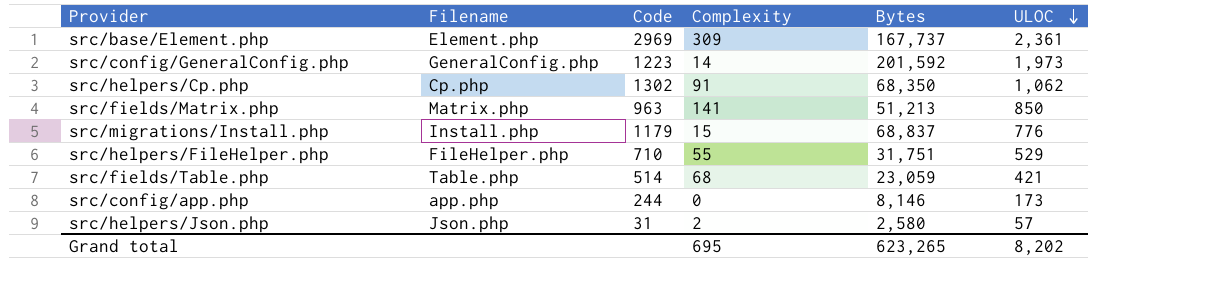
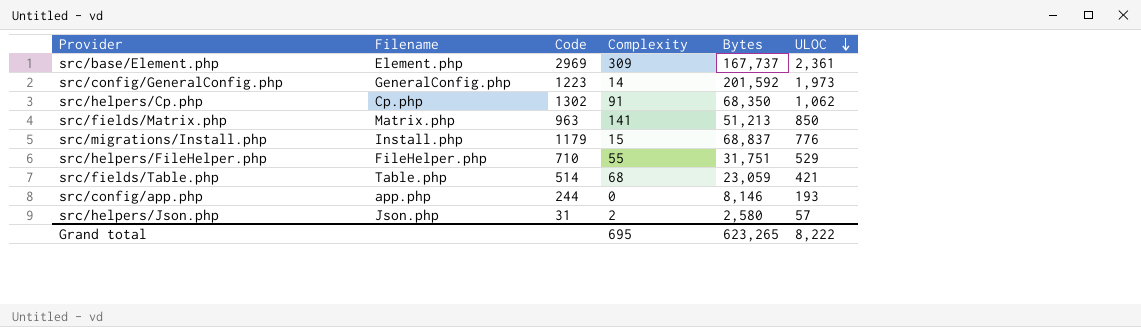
src/config/app.php | ULOC: 173 -> 193
Grand total | ULOC: 8,202 -> 8,222

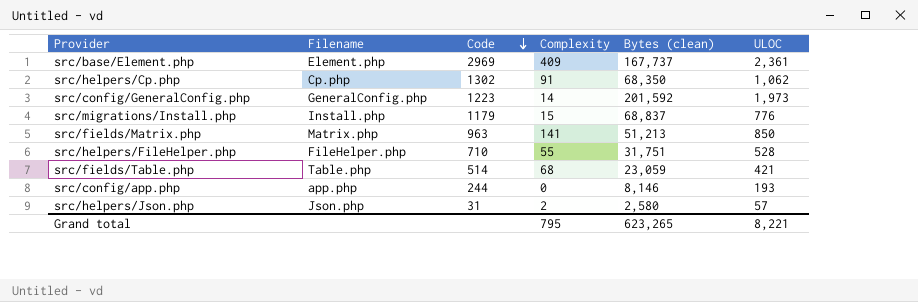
row order: ULOC descending -> Code descending
column name: Bytes -> Bytes (clean)
src/base/Element.php | Complexity: 309 -> 409
src/helpers/FileHelper.php | ULOC: 529 -> 528
Grand total | Complexity: 695 -> 795
Grand total | ULOC: 8,222 -> 8,221

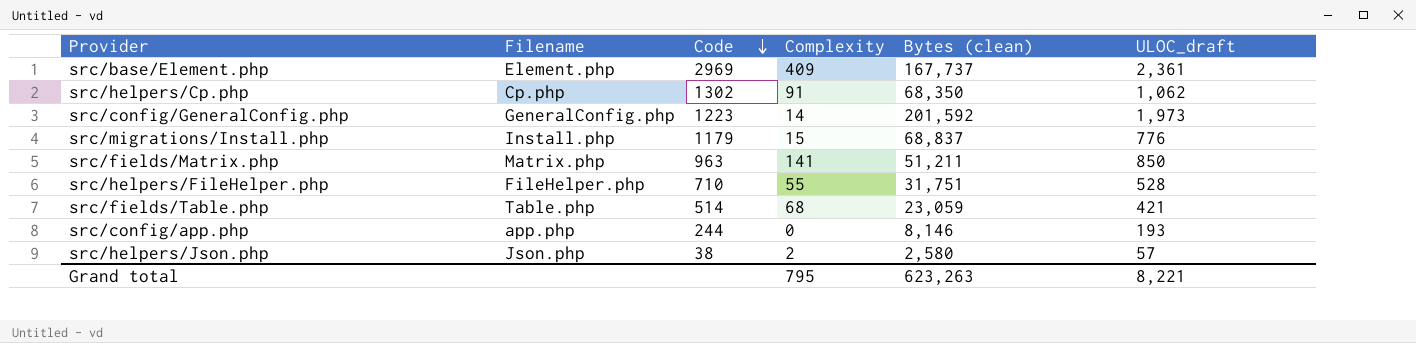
column name: ULOC -> ULOC_draft
src/fields/Matrix.php | Bytes (clean): 51,213 -> 51,211
src/helpers/Json.php | Code: 31 -> 38
Grand total | Bytes (clean): 623,265 -> 623,263

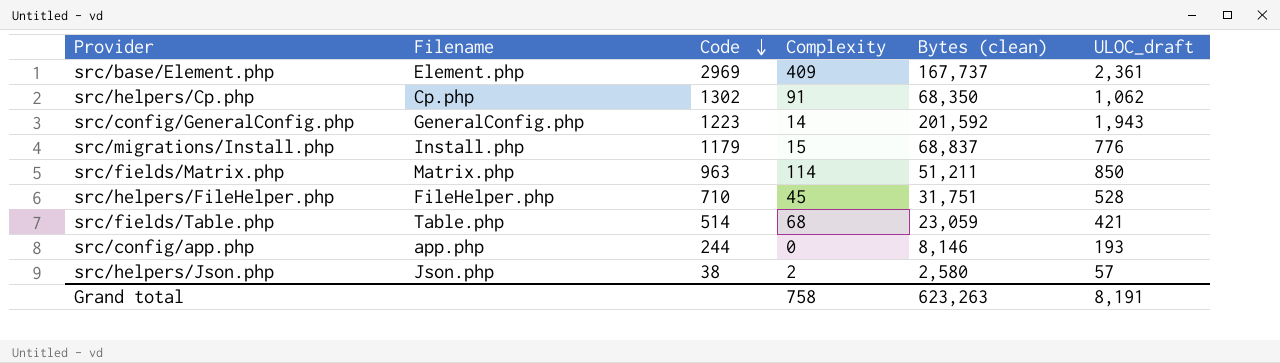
src/config/GeneralConfig.php | ULOC_draft: 1,973 -> 1,943
src/fields/Matrix.php | Complexity: 141 -> 114
src/helpers/FileHelper.php | Complexity: 55 -> 45
Grand total | Complexity: 795 -> 758
Grand total | ULOC_draft: 8,221 -> 8,191

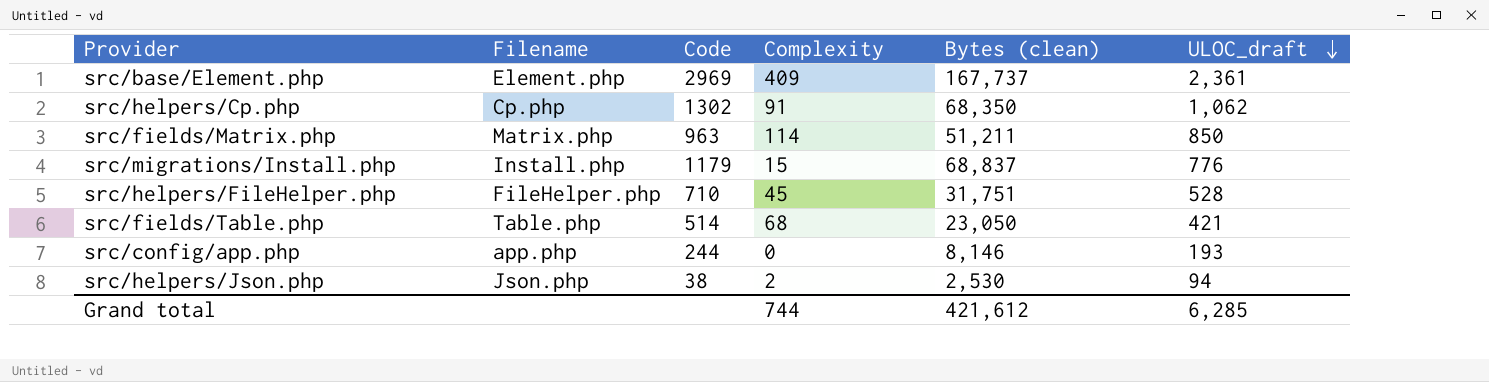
row order: Code descending -> ULOC_draft descending
row src/config/GeneralConfig.php: GeneralConfig.php | 1223 | 14 | 201,592 | 1,943 -> none
src/fields/Table.php | Bytes (clean): 23,059 -> 23,050
src/helpers/Json.php | Bytes (clean): 2,580 -> 2,530
src/helpers/Json.php | ULOC_draft: 57 -> 94
Grand total | Complexity: 758 -> 744
Grand total | Bytes (clean): 623,263 -> 421,612
Grand total | ULOC_draft: 8,191 -> 6,285

